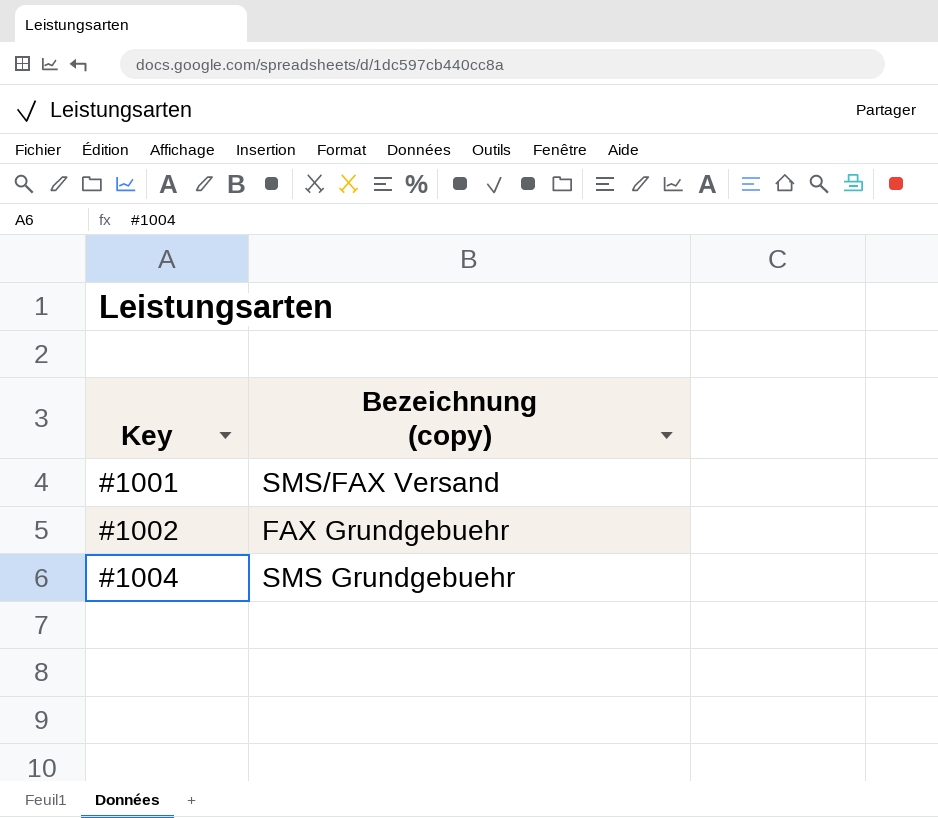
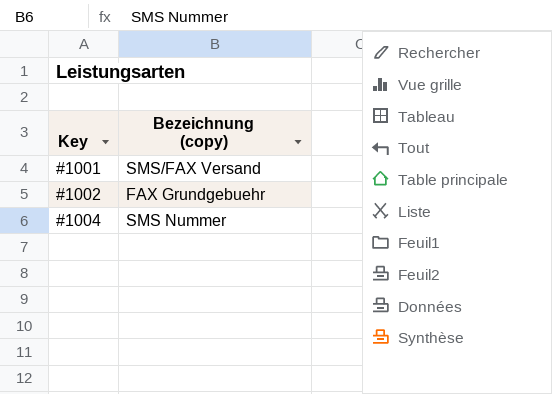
#1004 | Bezeichnung (copy): SMS Grundgebuehr -> SMS Nummer

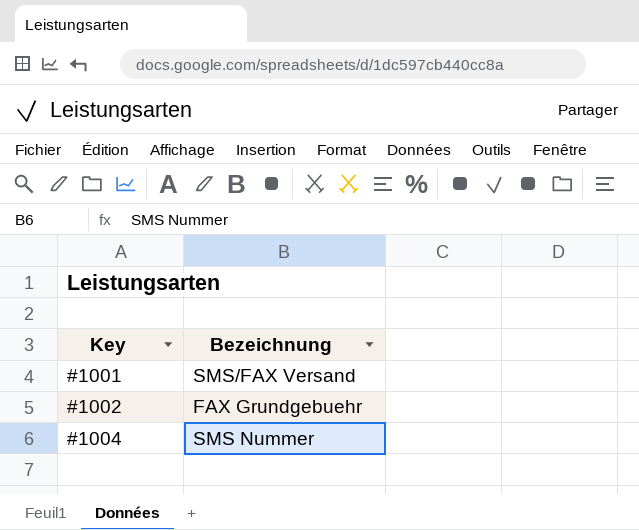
column name: Bezeichnung (copy) -> Bezeichnung

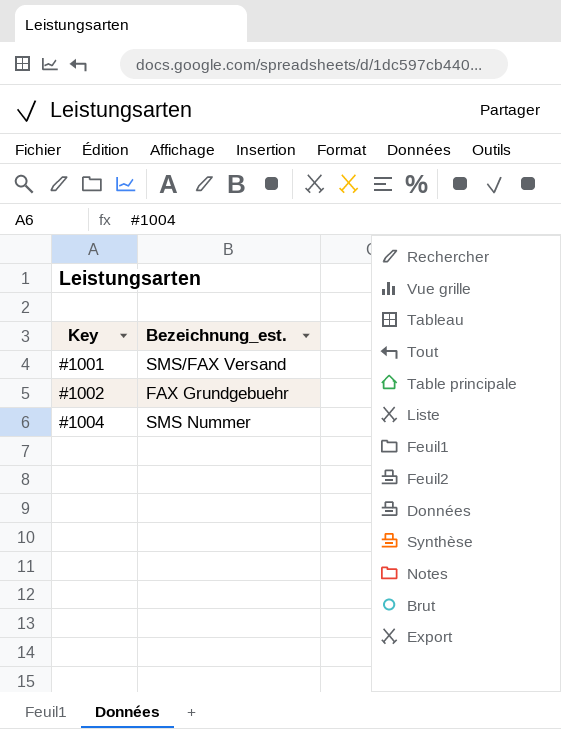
column name: Bezeichnung -> Bezeichnung_est.

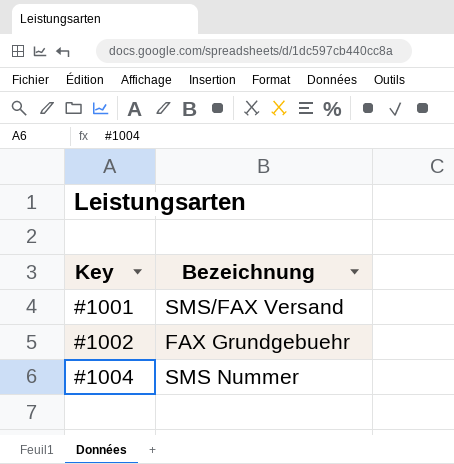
column name: Bezeichnung_est. -> Bezeichnung

